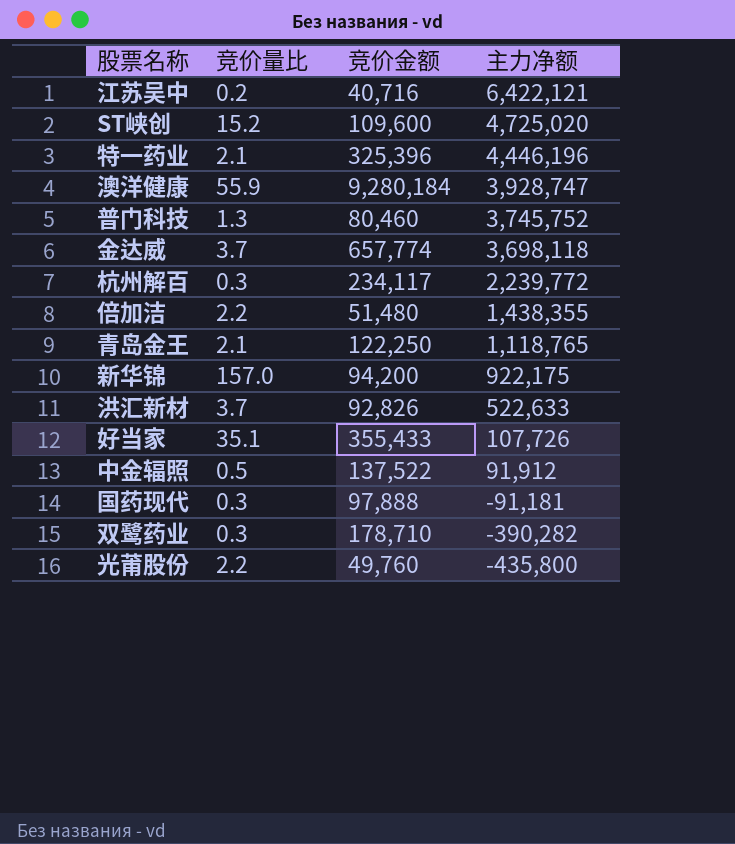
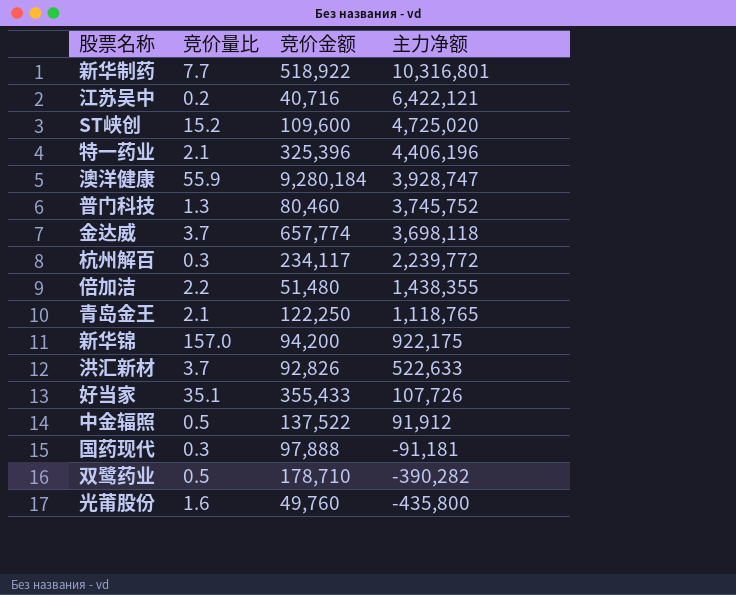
row 新华制药: none -> 7.7 | 518,922 | 10,316,801
特一药业 | 主力净额: 4,446,196 -> 4,406,196
双鹭药业 | 竞价量比: 0.3 -> 0.5
光莆股份 | 竞价量比: 2.2 -> 1.6

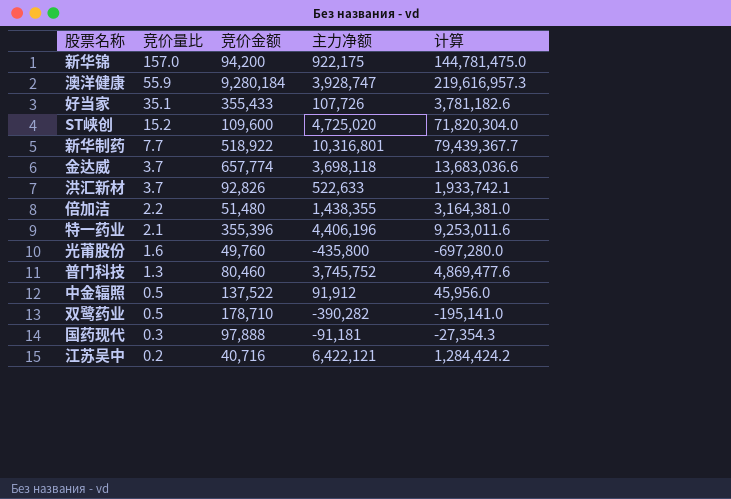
row order: 主力净额 descending -> 竞价量比 descending
column 计算 | formula: none -> [竞价量比] * [主力净额]
row 杭州解百: 0.3 | 234,117 | 2,239,772 -> none
row 青岛金王: 2.1 | 122,250 | 1,118,765 -> none
特一药业 | 竞价金额: 325,396 -> 355,396

